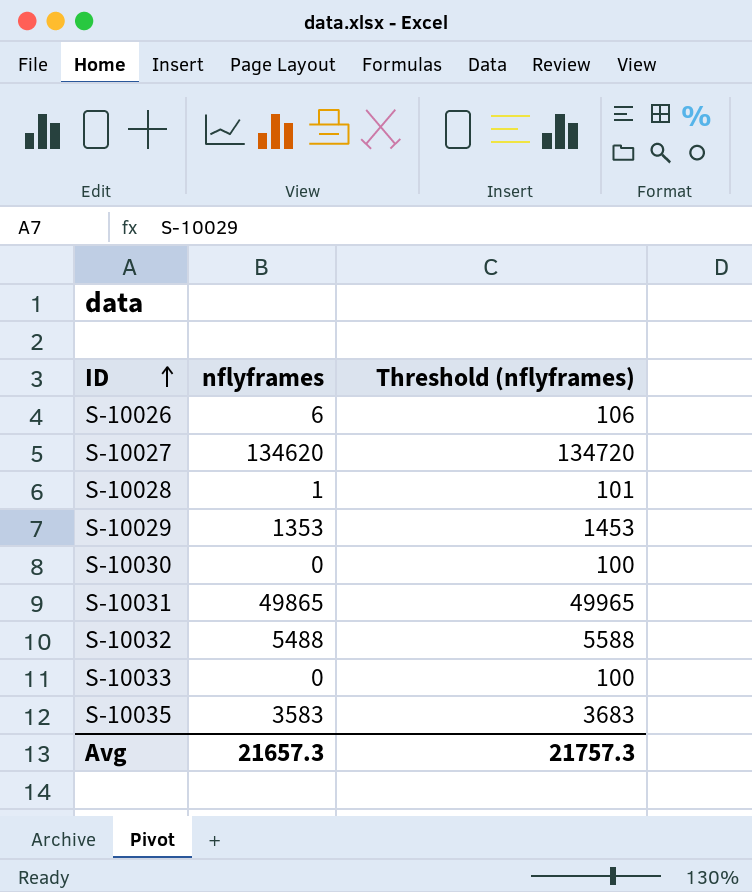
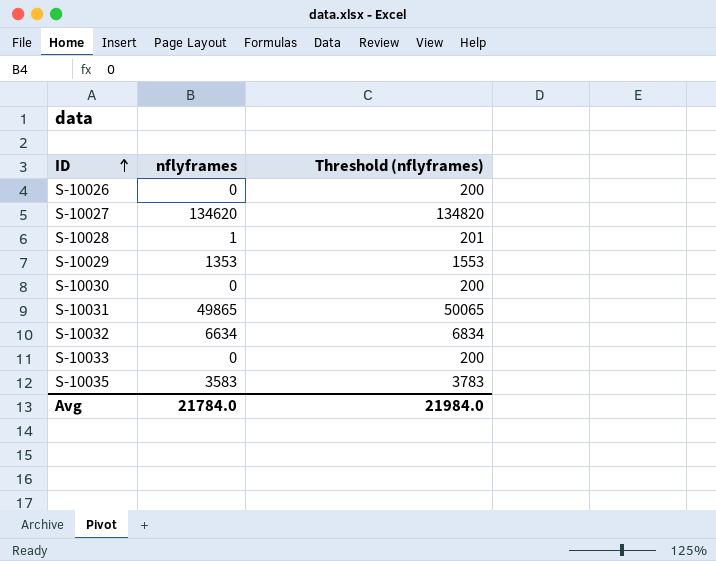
column Threshold (nflyframes) | formula: [nflyframes] + 100 -> [nflyframes] + 200
S-10026 | nflyframes: 6 -> 0
S-10032 | nflyframes: 5488 -> 6634
Avg | nflyframes: 21657.3 -> 21784.0
Avg | Threshold (nflyframes): 21757.3 -> 21984.0

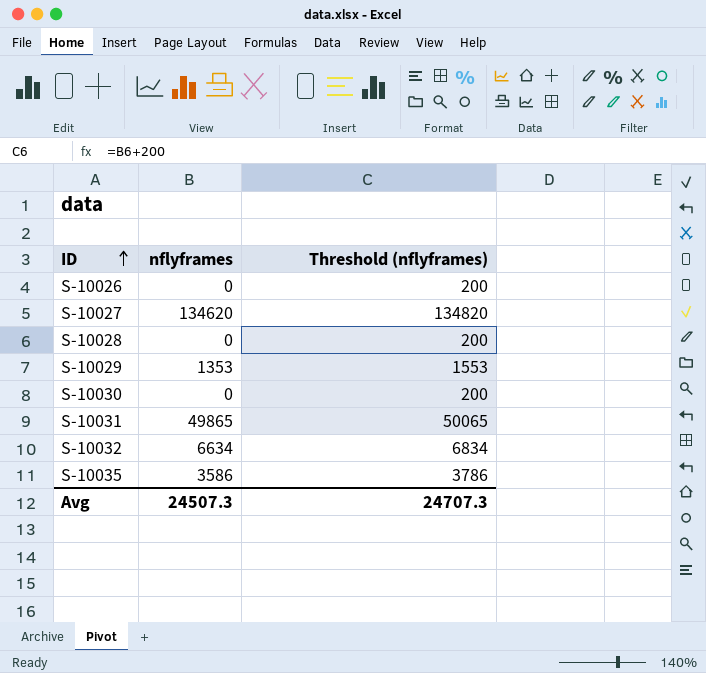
row S-10033: 0 | 200 -> none
S-10028 | nflyframes: 1 -> 0
S-10028 | Threshold (nflyframes): 201 -> 200
S-10035 | nflyframes: 3583 -> 3586
S-10035 | Threshold (nflyframes): 3783 -> 3786
Avg | nflyframes: 21784.0 -> 24507.3
Avg | Threshold (nflyframes): 21984.0 -> 24707.3

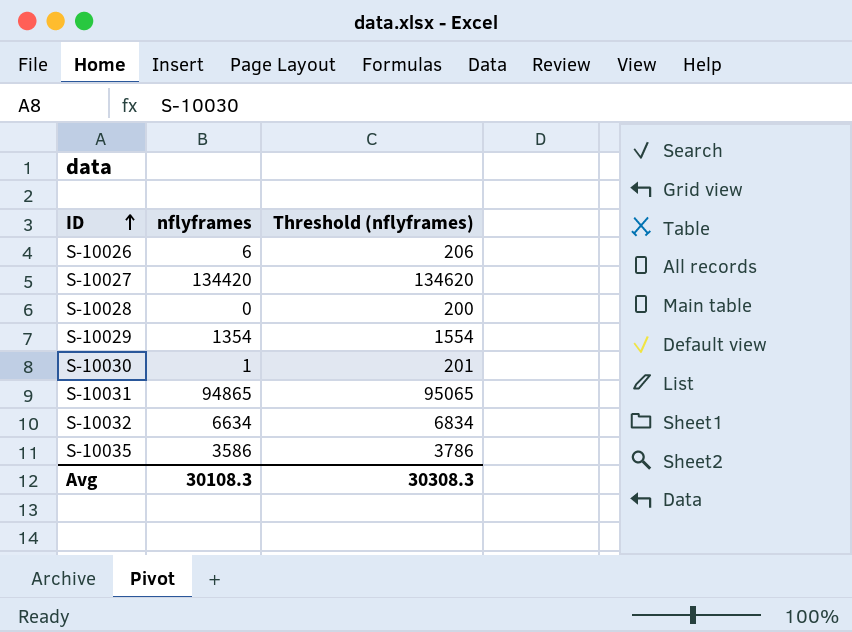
S-10026 | nflyframes: 0 -> 6
S-10026 | Threshold (nflyframes): 200 -> 206
S-10027 | nflyframes: 134620 -> 134420
S-10027 | Threshold (nflyframes): 134820 -> 134620
S-10029 | nflyframes: 1353 -> 1354
S-10029 | Threshold (nflyframes): 1553 -> 1554
S-10030 | nflyframes: 0 -> 1
S-10030 | Threshold (nflyframes): 200 -> 201
S-10031 | nflyframes: 49865 -> 94865
S-10031 | Threshold (nflyframes): 50065 -> 95065
Avg | nflyframes: 24507.3 -> 30108.3
Avg | Threshold (nflyframes): 24707.3 -> 30308.3

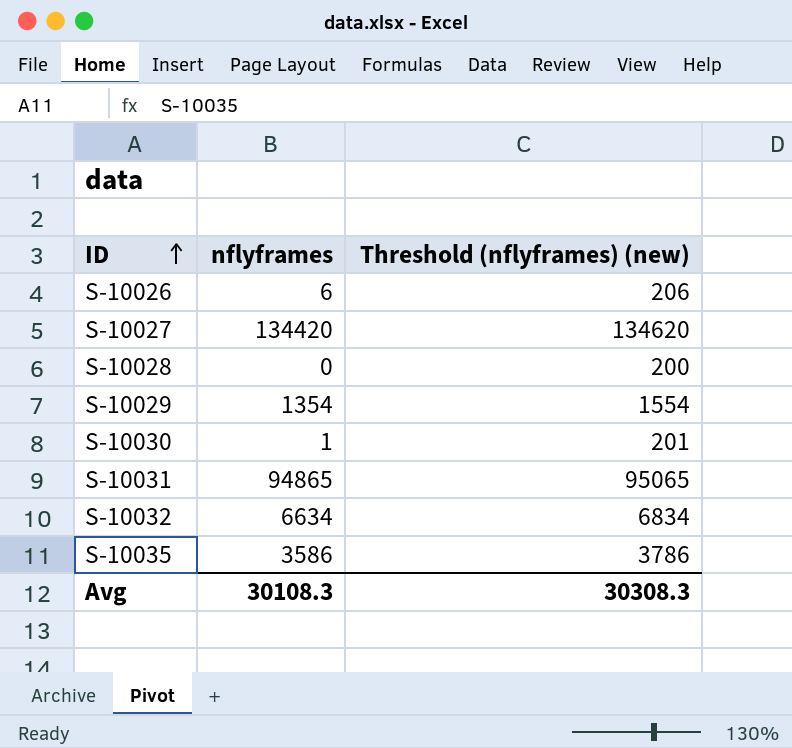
column name: Threshold (nflyframes) -> Threshold (nflyframes) (new)

